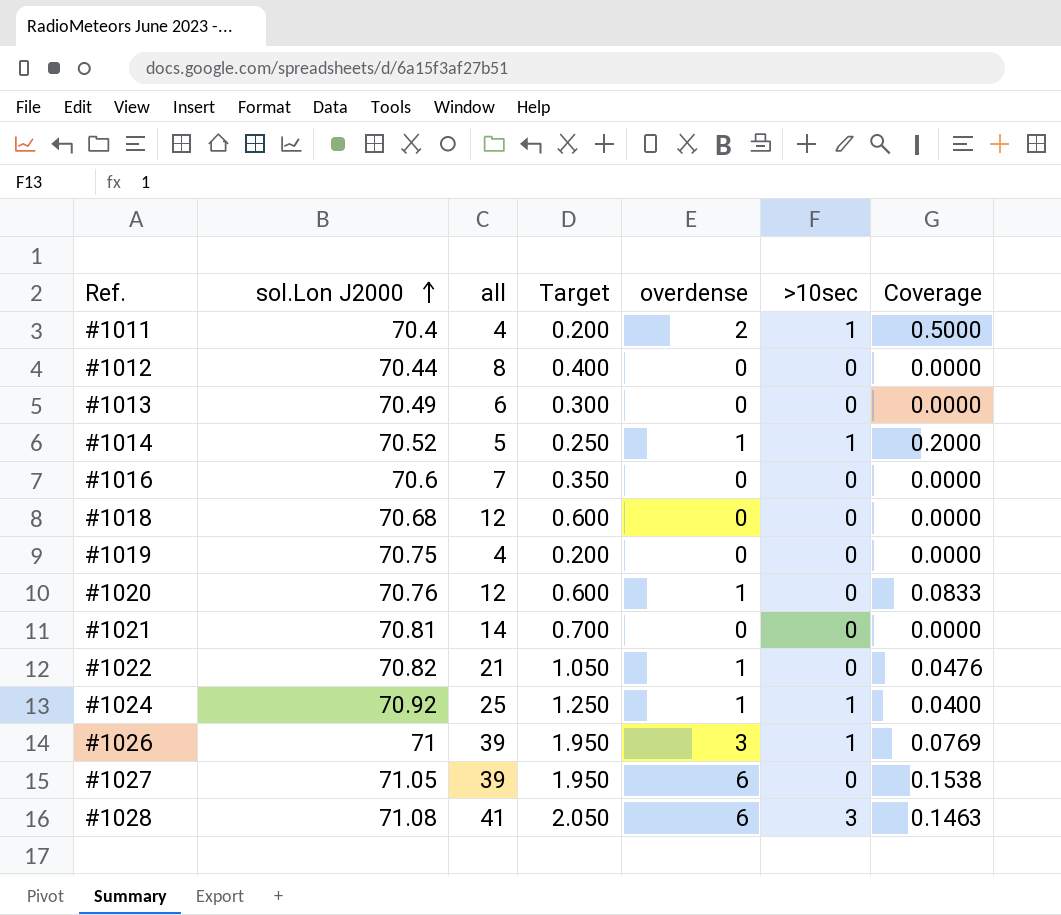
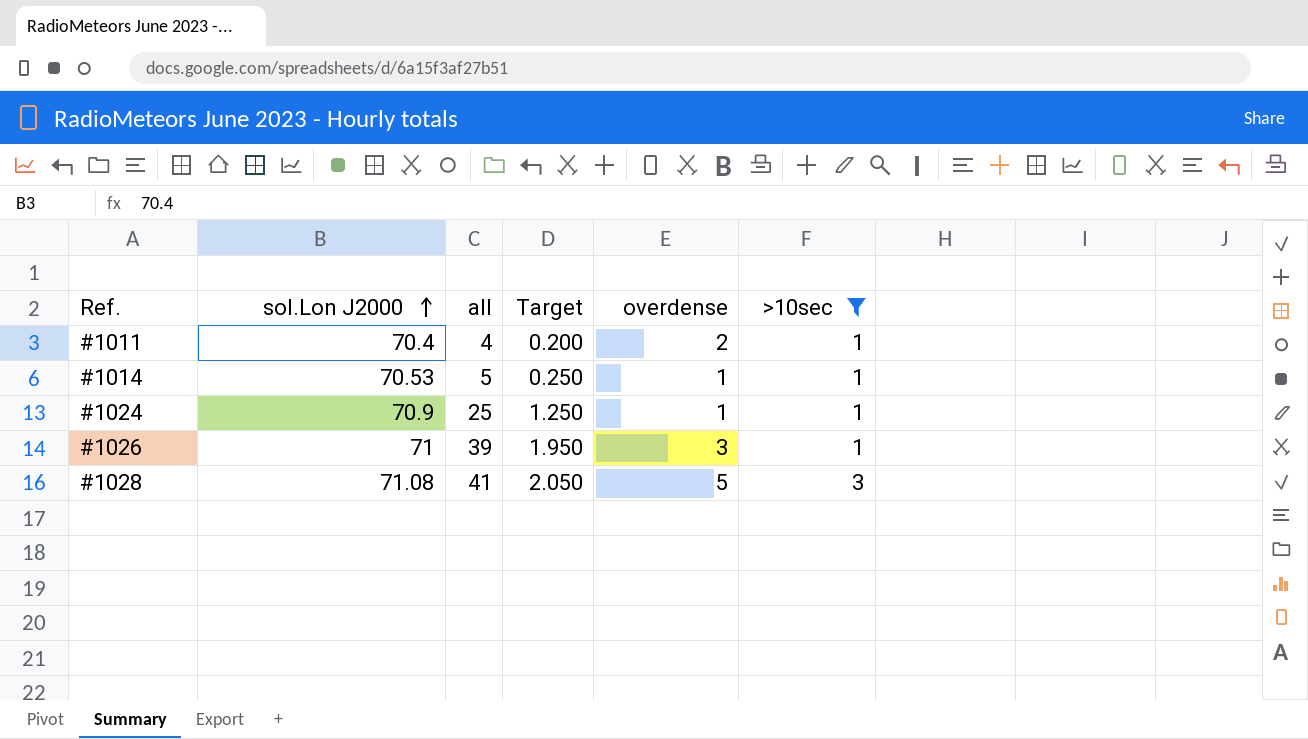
filter: none -> >10sec != 0
column Coverage | formula: [overdense] / [all] -> none
#1014 | sol.Lon J2000: 70.52 -> 70.53
#1024 | sol.Lon J2000: 70.92 -> 70.9
#1028 | overdense: 6 -> 5

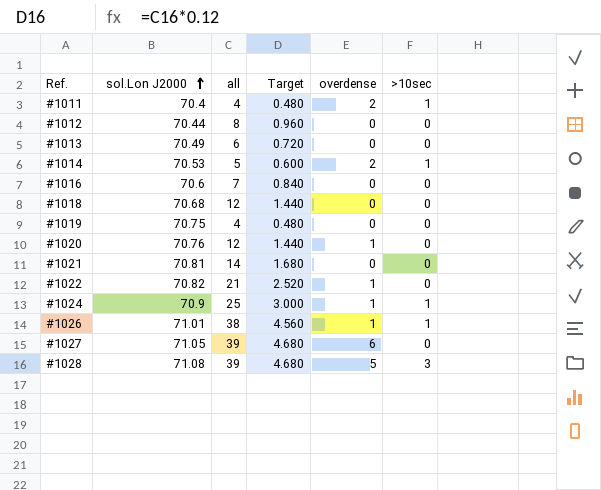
filter: >10sec != 0 -> none
column Target | formula: [all] * 0.05 -> [all] * 0.12
#1014 | overdense: 1 -> 2
#1026 | sol.Lon J2000: 71 -> 71.01
#1026 | all: 39 -> 38
#1026 | overdense: 3 -> 1
#1028 | all: 41 -> 39

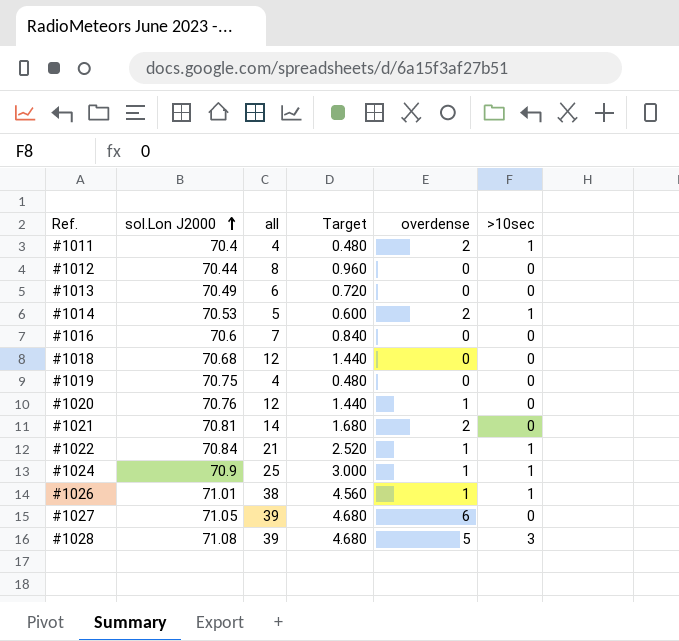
#1021 | overdense: 0 -> 2
#1022 | sol.Lon J2000: 70.82 -> 70.84
#1022 | >10sec: 0 -> 1

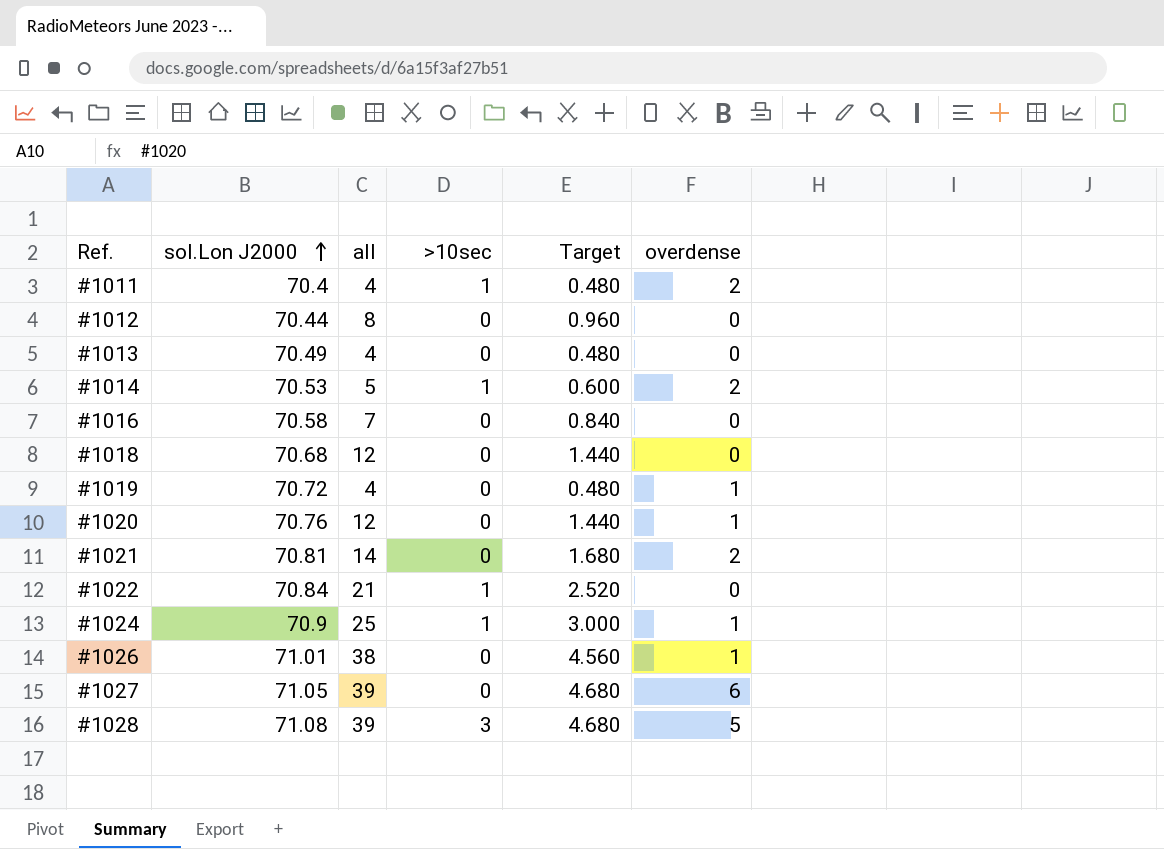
column >10sec | position: 6 -> 4
#1013 | all: 6 -> 4
#1013 | Target: 0.720 -> 0.480
#1016 | sol.Lon J2000: 70.6 -> 70.58
#1019 | sol.Lon J2000: 70.75 -> 70.72
#1019 | overdense: 0 -> 1
#1022 | overdense: 1 -> 0
#1026 | >10sec: 1 -> 0

